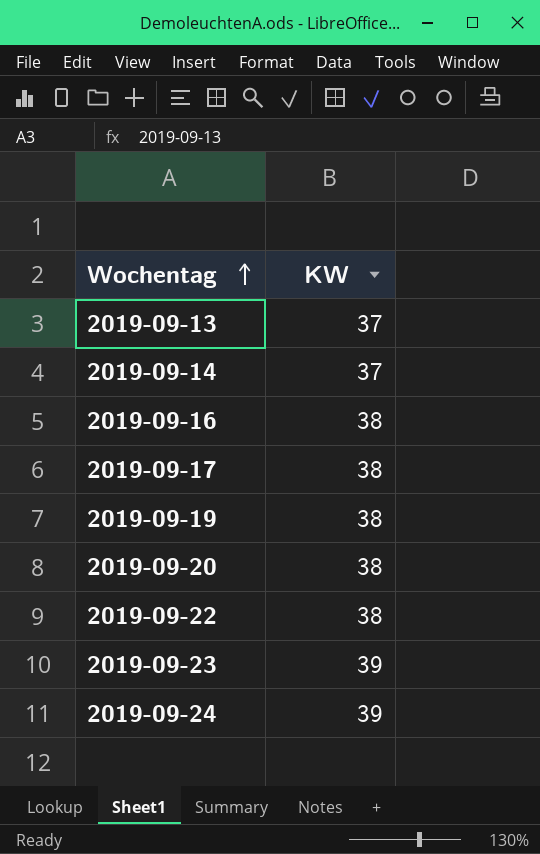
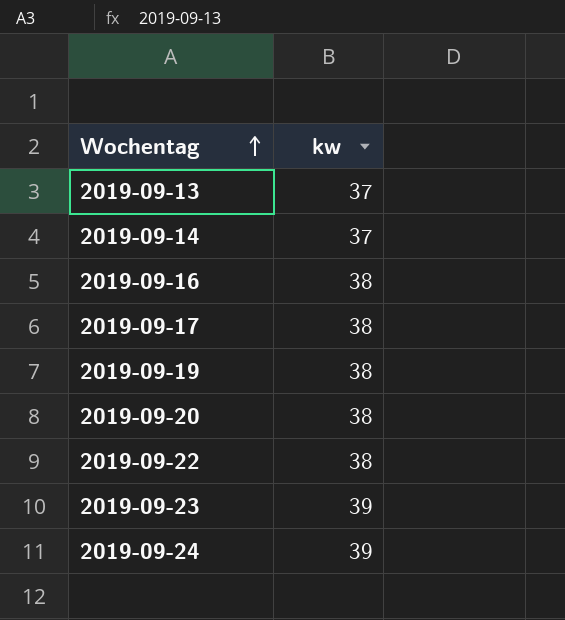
column name: KW -> kw

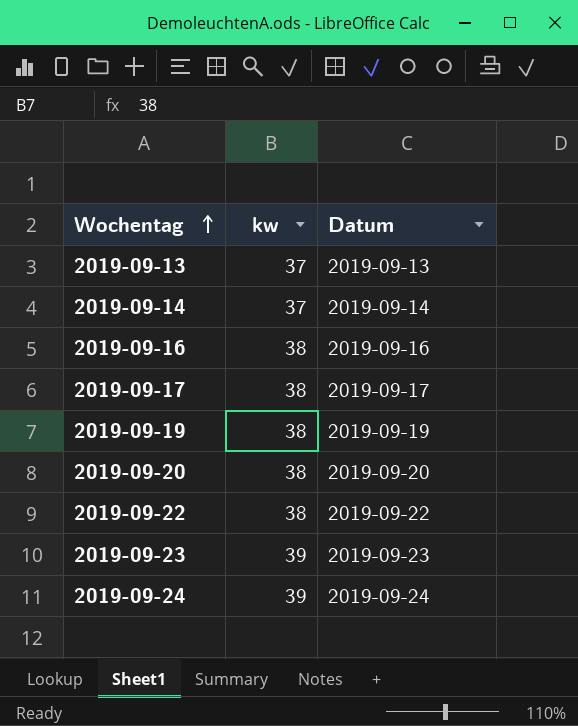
column Datum | position: none -> 3

